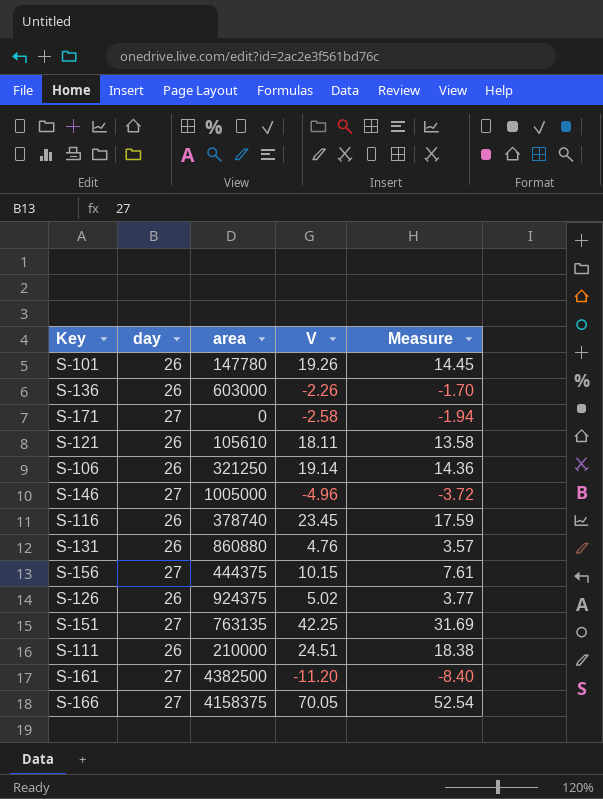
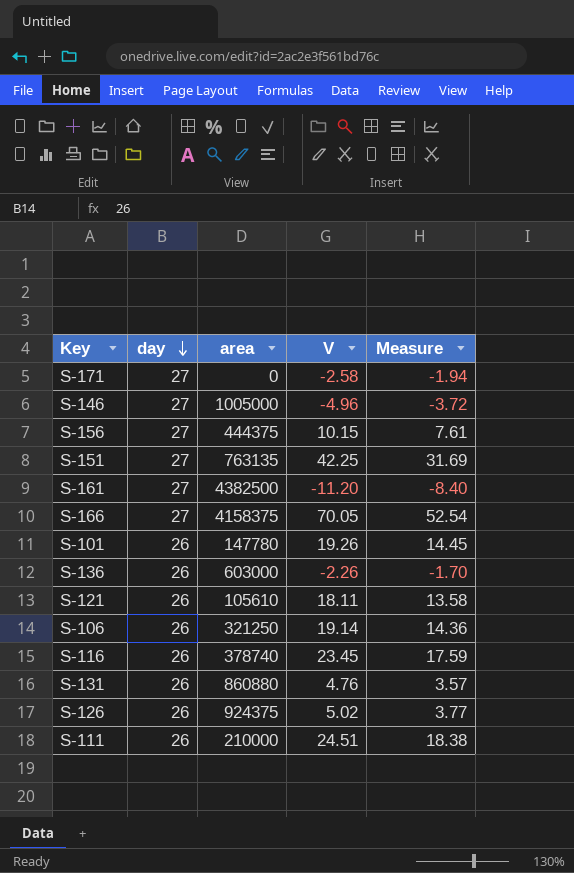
row order: none -> day descending

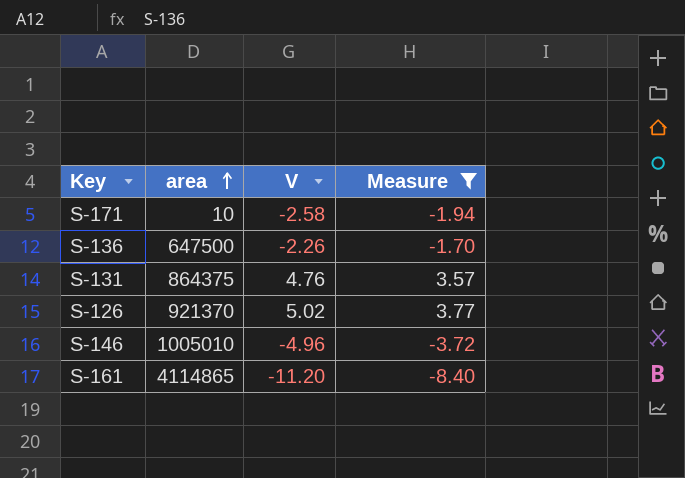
filter: none -> Measure <= 3.77
row order: day descending -> area ascending
column day | position: 2 -> none
S-171 | area: 0 -> 10
S-136 | area: 603000 -> 647500
S-131 | area: 860880 -> 864375
S-126 | area: 924375 -> 921370
S-146 | area: 1005000 -> 1005010
S-161 | area: 4382500 -> 4114865

